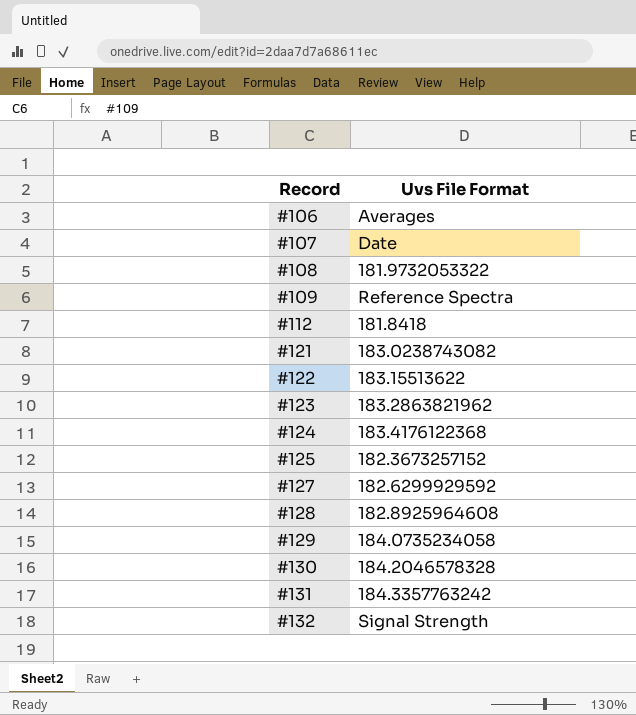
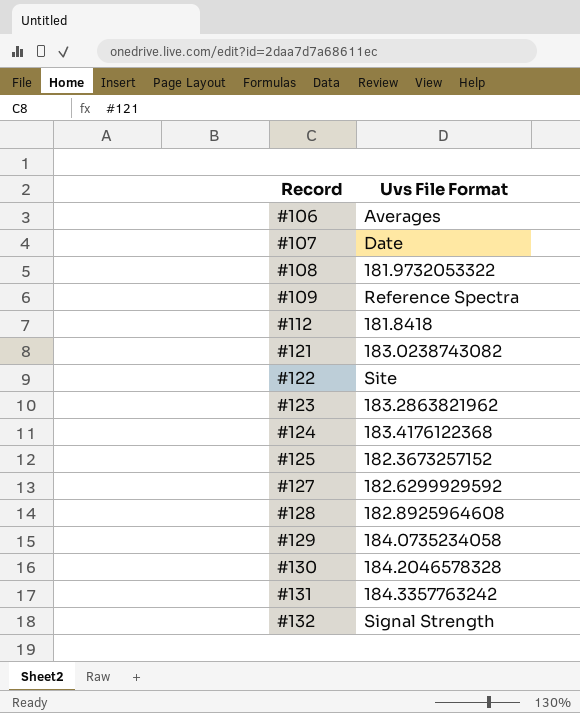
#122 | Uvs File Format: 183.15513622 -> Site

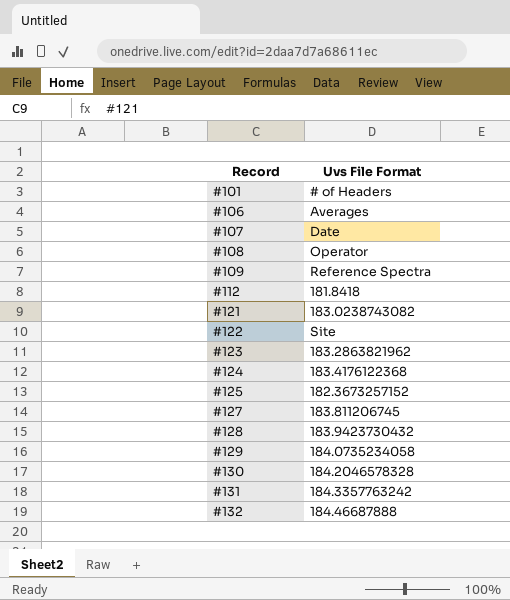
row #101: none -> # of Headers
#108 | Uvs File Format: 181.9732053322 -> Operator
#127 | Uvs File Format: 182.6299929592 -> 183.811206745
#128 | Uvs File Format: 182.8925964608 -> 183.9423730432
#132 | Uvs File Format: Signal Strength -> 184.46687888

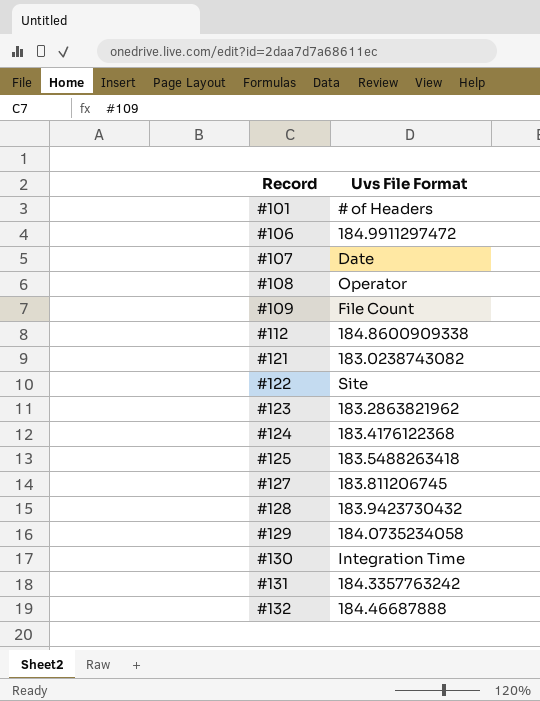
#106 | Uvs File Format: Averages -> 184.9911297472
#109 | Uvs File Format: Reference Spectra -> File Count
#112 | Uvs File Format: 181.8418 -> 184.8600909338
#125 | Uvs File Format: 182.3673257152 -> 183.5488263418
#130 | Uvs File Format: 184.2046578328 -> Integration Time

